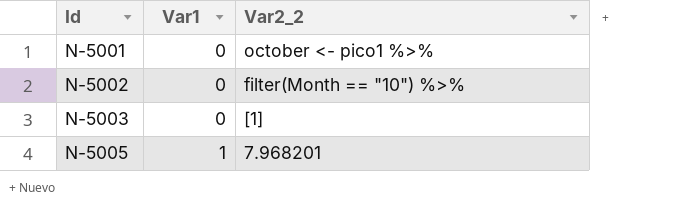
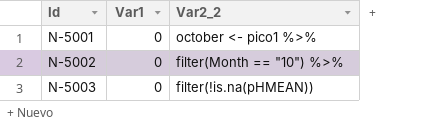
row N-5005: 1 | 7.968201 -> none
N-5003 | Var2_2: [1] -> filter(!is.na(pHMEAN))

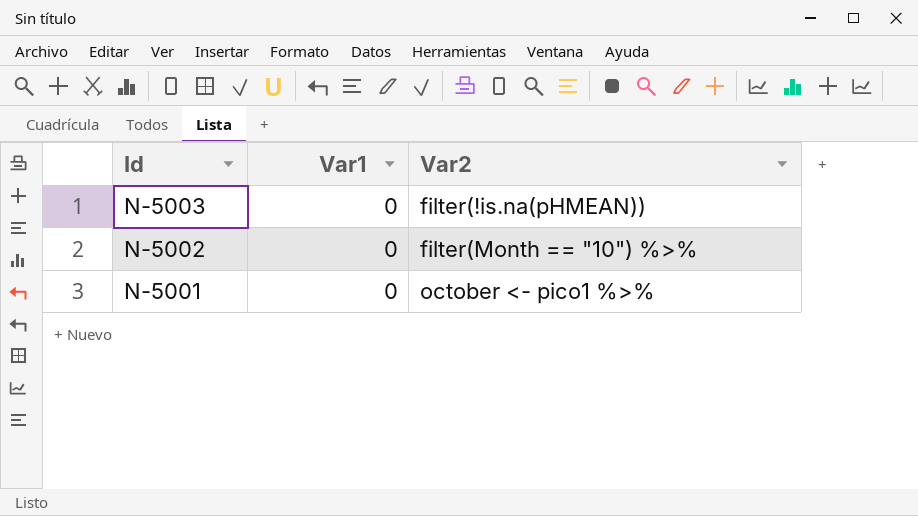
row order: Id ascending -> Id descending
column name: Var2_2 -> Var2

